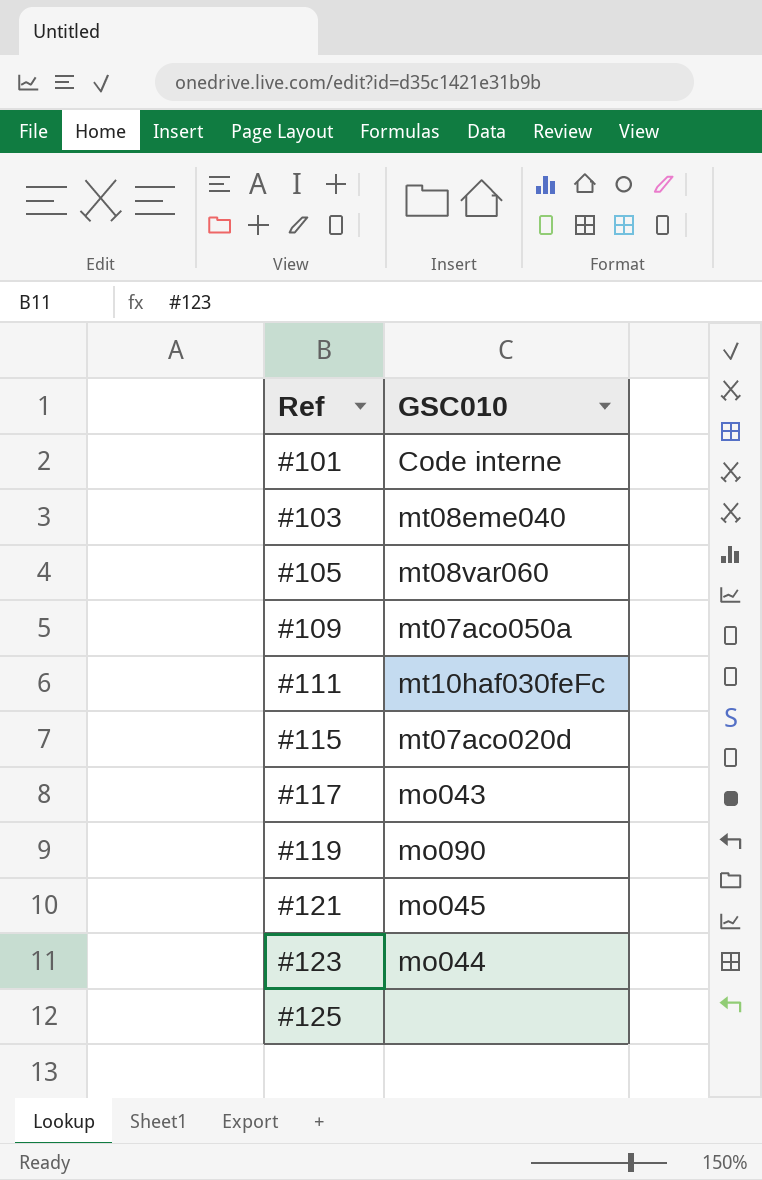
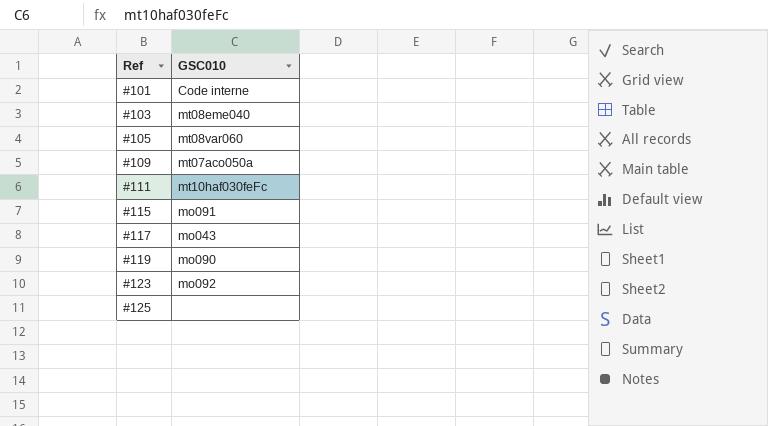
row #121: mo045 -> none
#115 | GSC010: mt07aco020d -> mo091
#123 | GSC010: mo044 -> mo092

